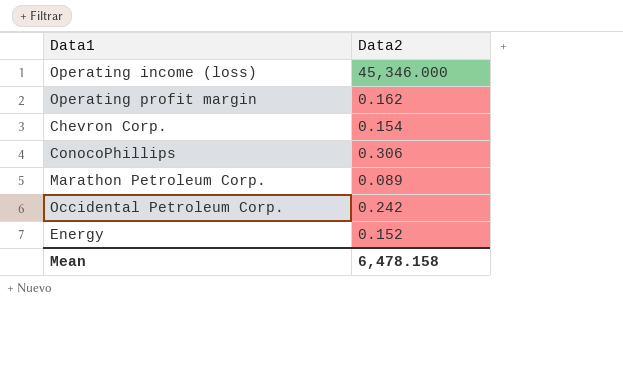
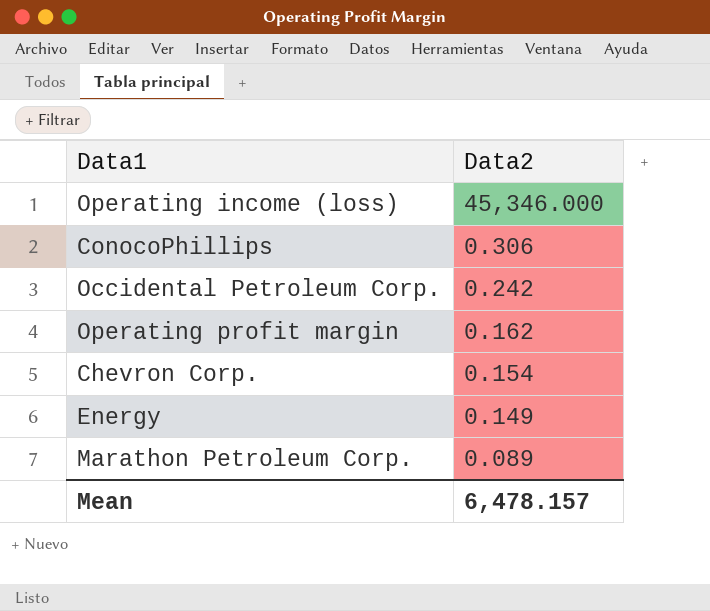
row order: none -> Data2 descending
Energy | Data2: 0.152 -> 0.149
Mean | Data2: 6,478.158 -> 6,478.157

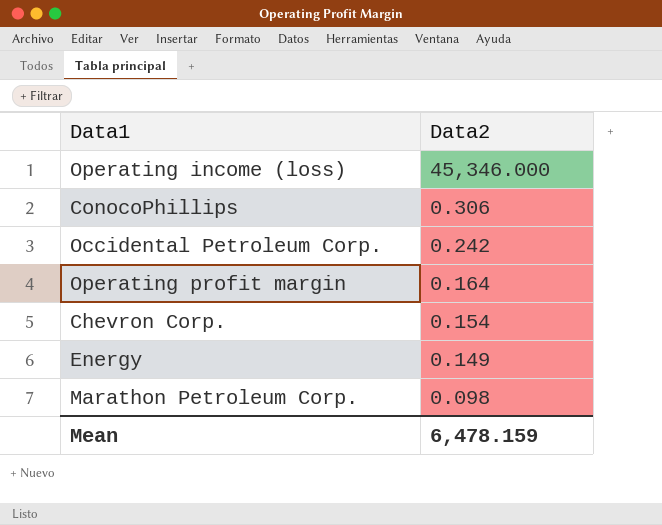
Operating profit margin | Data2: 0.162 -> 0.164
Marathon Petroleum Corp. | Data2: 0.089 -> 0.098
Mean | Data2: 6,478.157 -> 6,478.159

